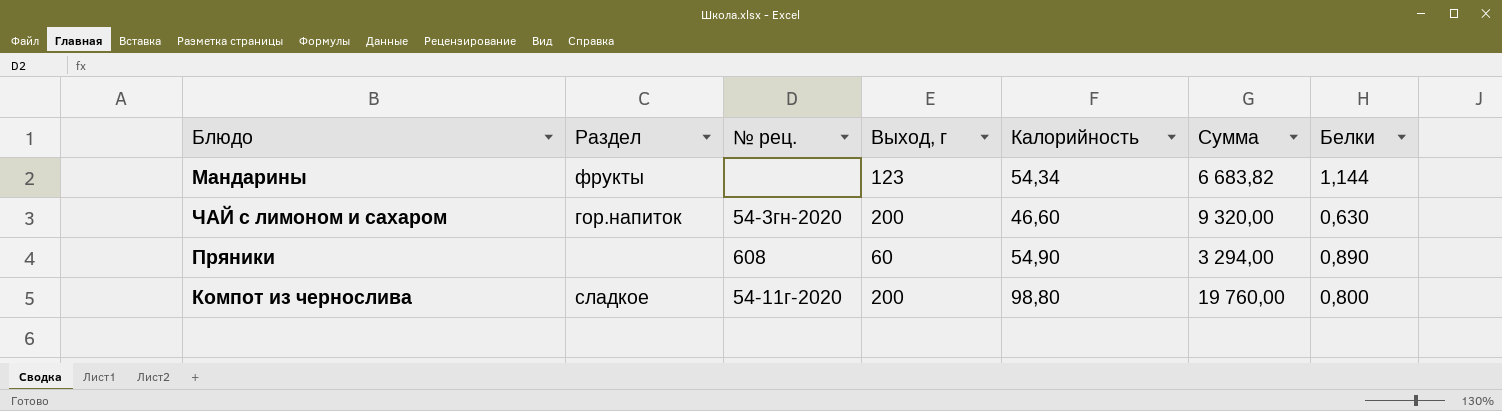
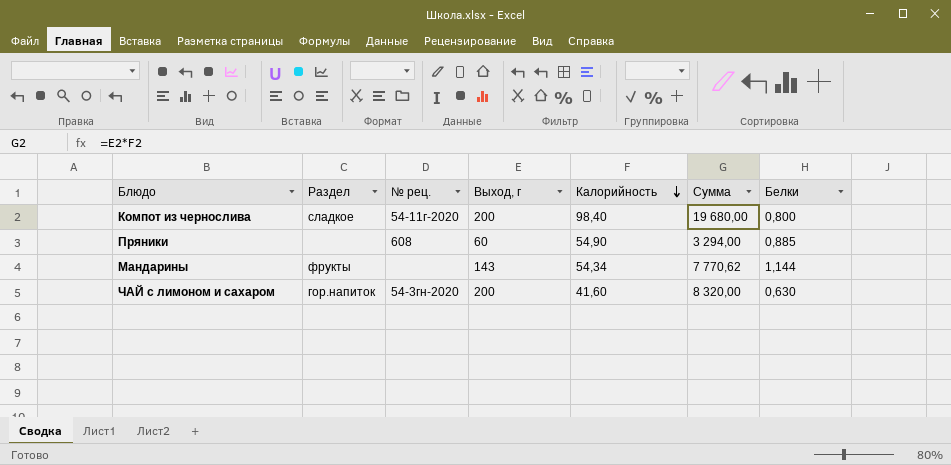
row order: none -> Калорийность descending
Компот из чернослива | Калорийность: 98,80 -> 98,40
Компот из чернослива | Сумма: 19 760,00 -> 19 680,00
Пряники | Белки: 0,890 -> 0,885
Мандарины | Выход, г: 123 -> 143
Мандарины | Сумма: 6 683,82 -> 7 770,62
ЧАЙ с лимоном и сахаром | Калорийность: 46,60 -> 41,60
ЧАЙ с лимоном и сахаром | Сумма: 9 320,00 -> 8 320,00

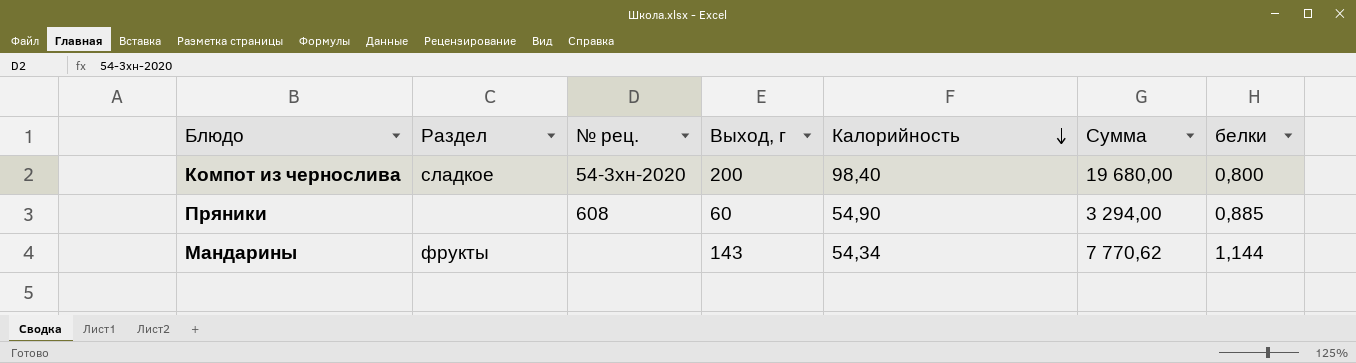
column name: Белки -> белки
row ЧАЙ с лимоном и сахаром: гор.напиток | 54-3гн-2020 | 200 | 41,60 | 8 320,00 | 0,630 -> none
Компот из чернослива | № рец.: 54-11г-2020 -> 54-3хн-2020

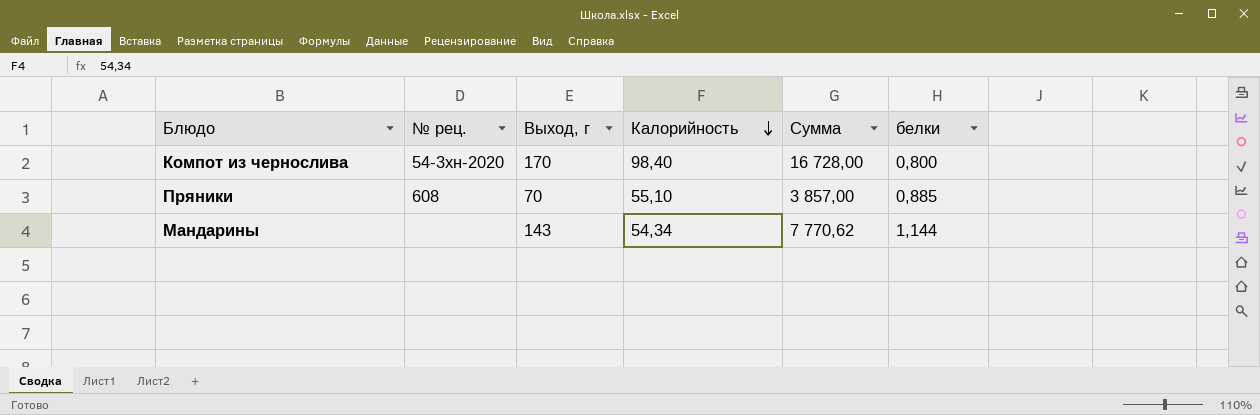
column Раздел | position: 2 -> none
Компот из чернослива | Выход, г: 200 -> 170
Компот из чернослива | Сумма: 19 680,00 -> 16 728,00
Пряники | Выход, г: 60 -> 70
Пряники | Калорийность: 54,90 -> 55,10
Пряники | Сумма: 3 294,00 -> 3 857,00

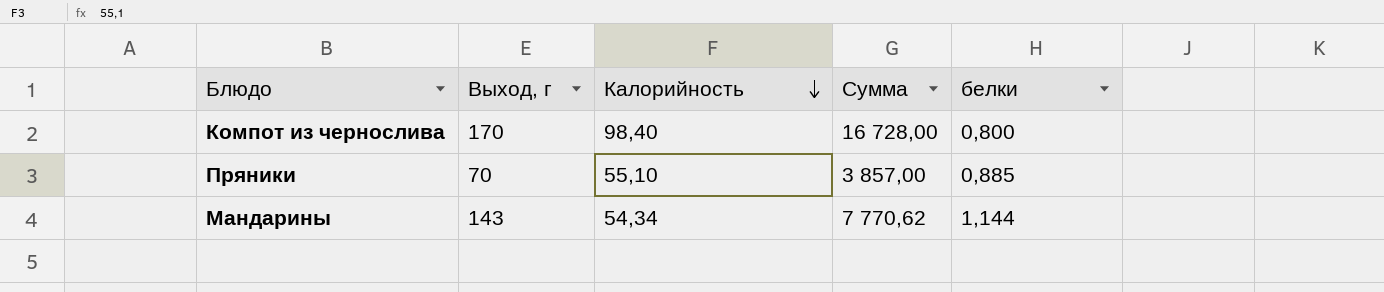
column № рец. | position: 2 -> none

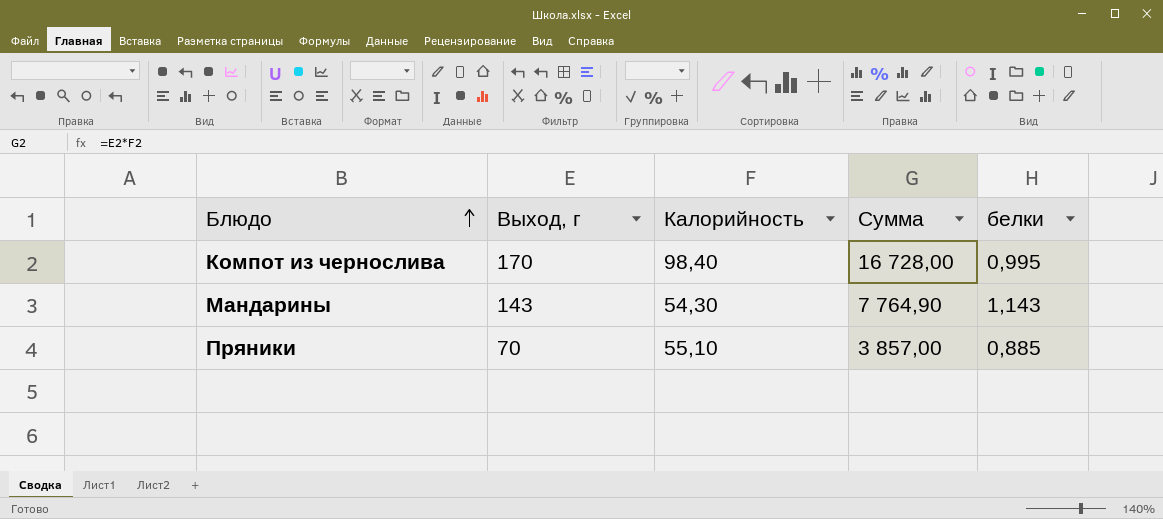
row order: Калорийность descending -> Блюдо ascending
Компот из чернослива | белки: 0,800 -> 0,995
Мандарины | Калорийность: 54,34 -> 54,30
Мандарины | Сумма: 7 770,62 -> 7 764,90
Мандарины | белки: 1,144 -> 1,143

